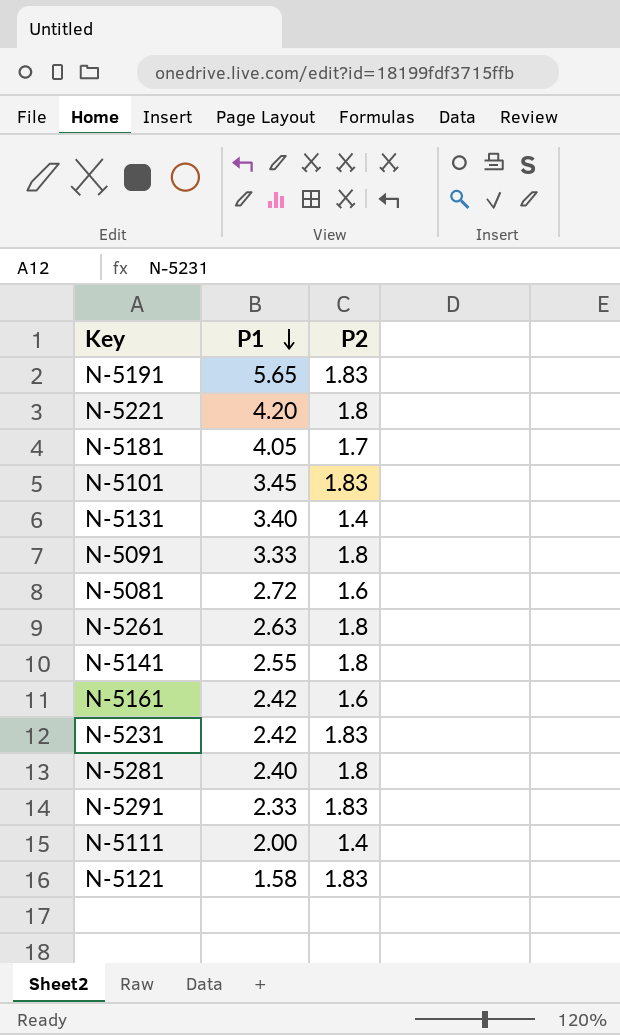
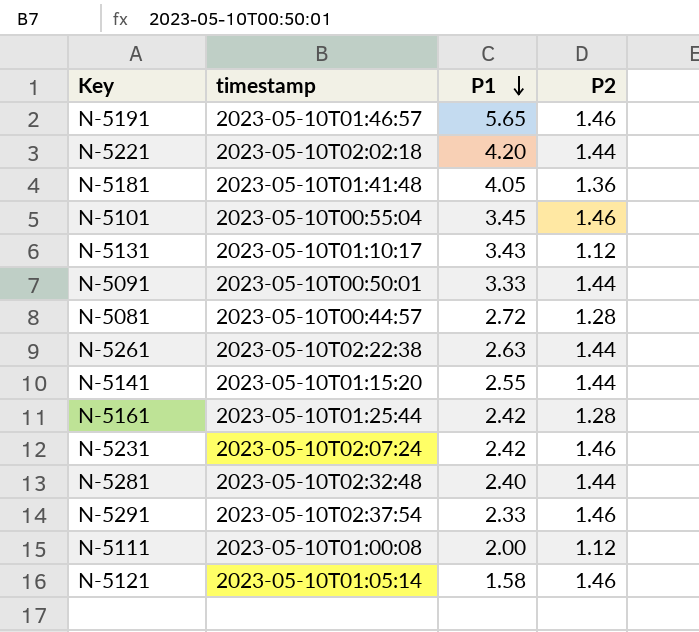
column timestamp | position: none -> 2
N-5191 | P2: 1.83 -> 1.46
N-5221 | P2: 1.8 -> 1.44
N-5181 | P2: 1.7 -> 1.36
N-5101 | P2: 1.83 -> 1.46
N-5131 | P1: 3.40 -> 3.43
N-5131 | P2: 1.4 -> 1.12
N-5091 | P2: 1.8 -> 1.44
N-5081 | P2: 1.6 -> 1.28
N-5261 | P2: 1.8 -> 1.44
N-5141 | P2: 1.8 -> 1.44
N-5161 | P2: 1.6 -> 1.28
N-5231 | P2: 1.83 -> 1.46
N-5281 | P2: 1.8 -> 1.44
N-5291 | P2: 1.83 -> 1.46
N-5111 | P2: 1.4 -> 1.12
N-5121 | P2: 1.83 -> 1.46

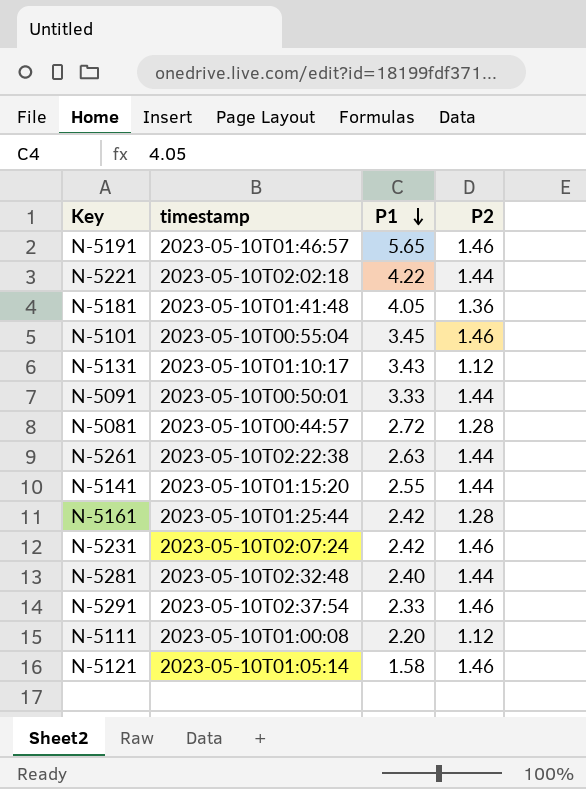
N-5221 | P1: 4.20 -> 4.22
N-5111 | P1: 2.00 -> 2.20

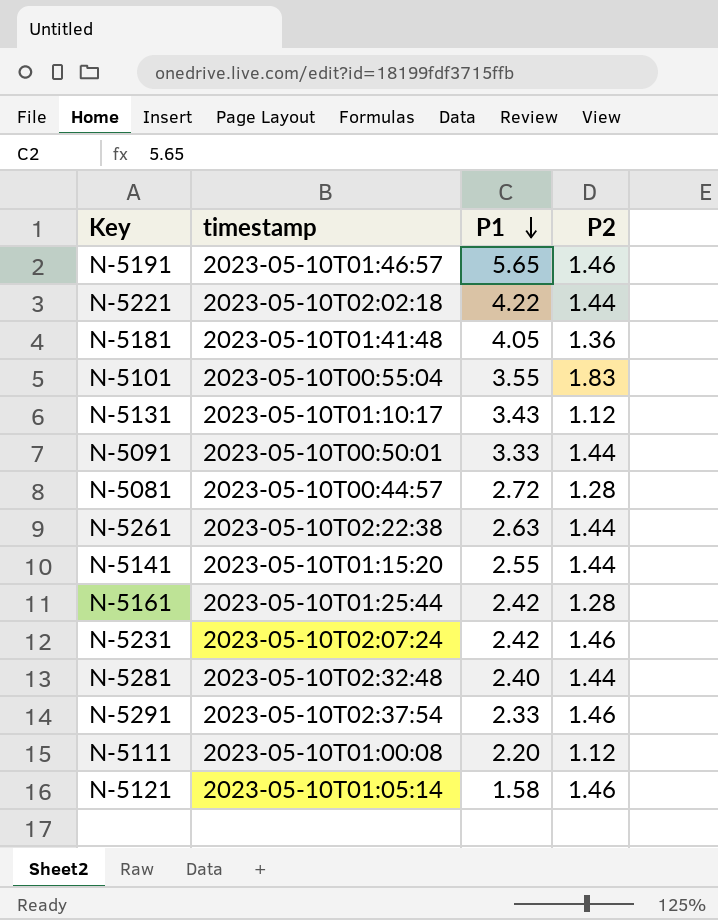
N-5101 | P1: 3.45 -> 3.55
N-5101 | P2: 1.46 -> 1.83

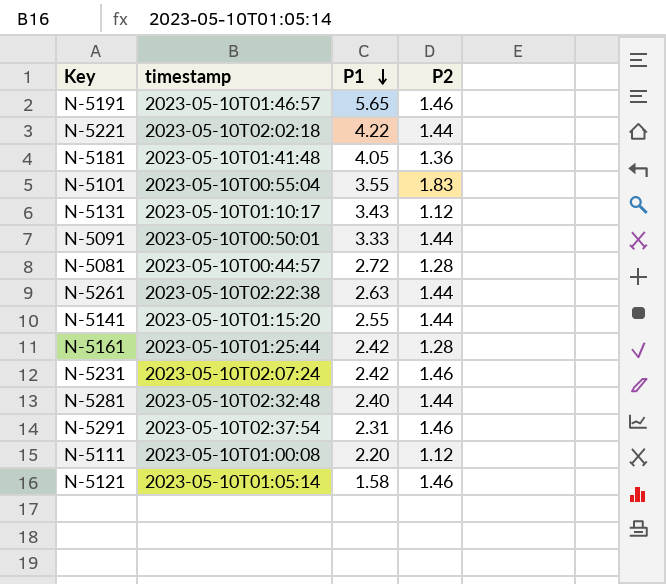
N-5291 | P1: 2.33 -> 2.31

